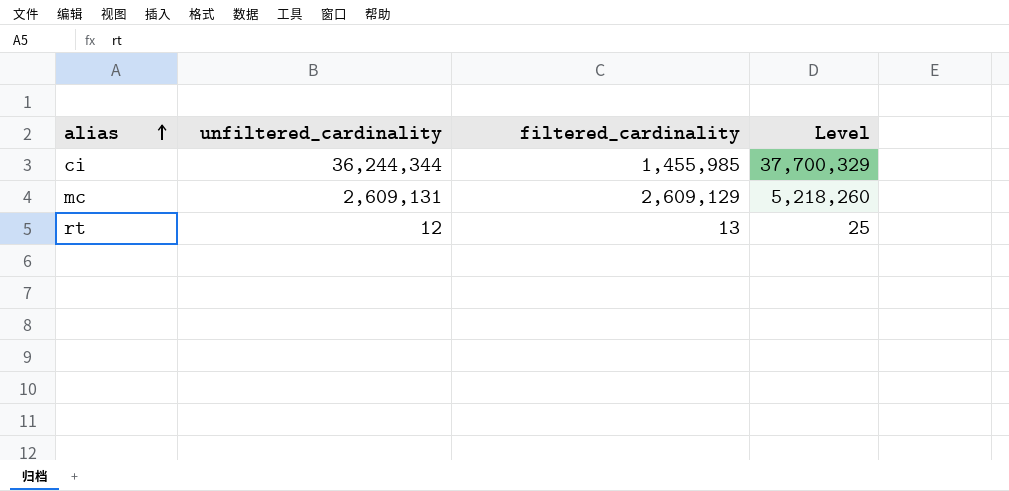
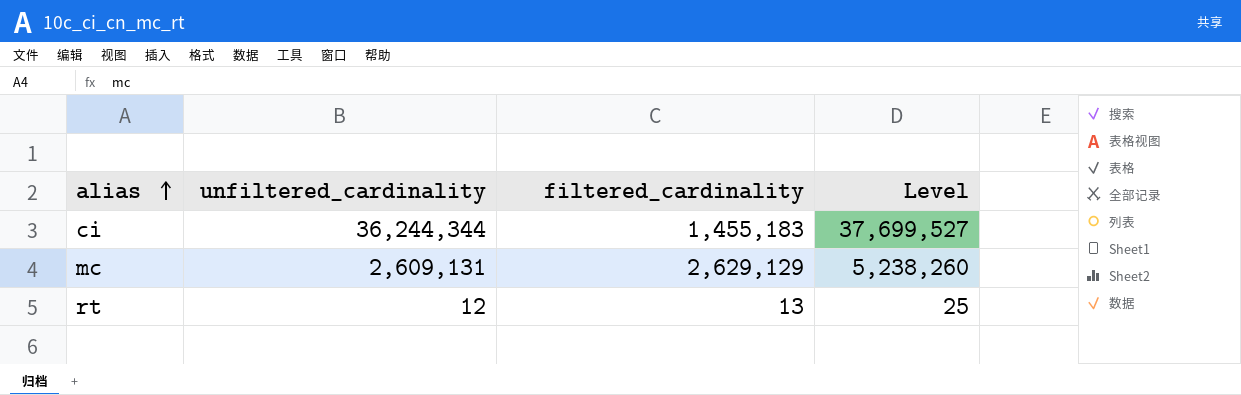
ci | filtered_cardinality: 1,455,985 -> 1,455,183
ci | Level: 37,700,329 -> 37,699,527
mc | filtered_cardinality: 2,609,129 -> 2,629,129
mc | Level: 5,218,260 -> 5,238,260

